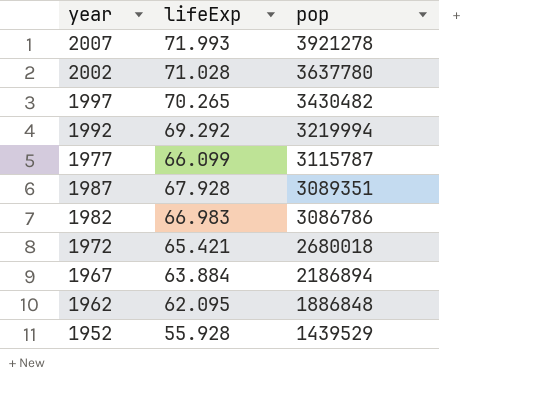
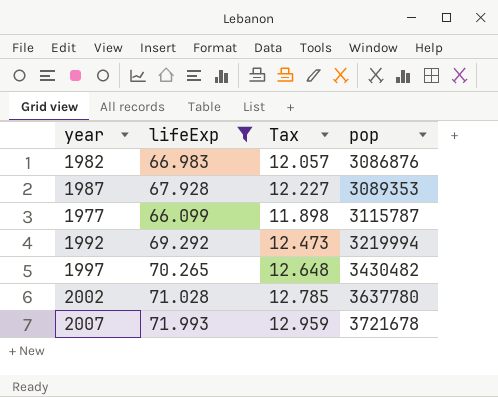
filter: none -> lifeExp >= 66.099
row order: pop descending -> pop ascending
column Tax | formula: none -> [lifeExp] * 0.18
1982 | pop: 3086786 -> 3086876
1987 | pop: 3089351 -> 3089353
2007 | pop: 3921278 -> 3721678

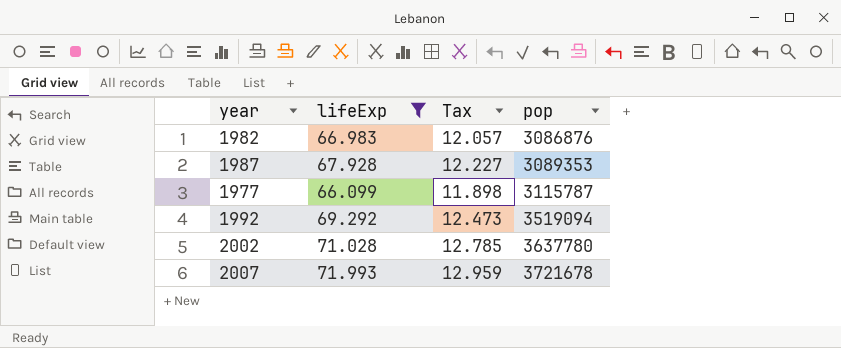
row 1997: 70.265 | 12.648 | 3430482 -> none
1992 | pop: 3219994 -> 3519094

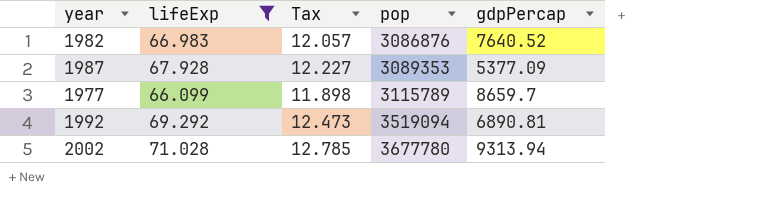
column gdpPercap | position: none -> 5
row 2007: 71.993 | 12.959 | 3721678 -> none
1977 | pop: 3115787 -> 3115789
2002 | pop: 3637780 -> 3677780

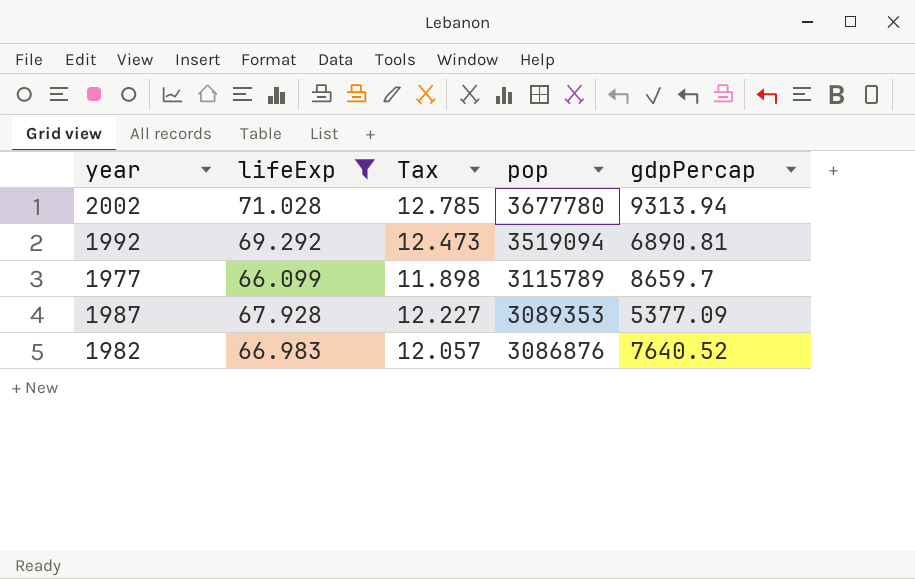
row order: pop ascending -> pop descending

